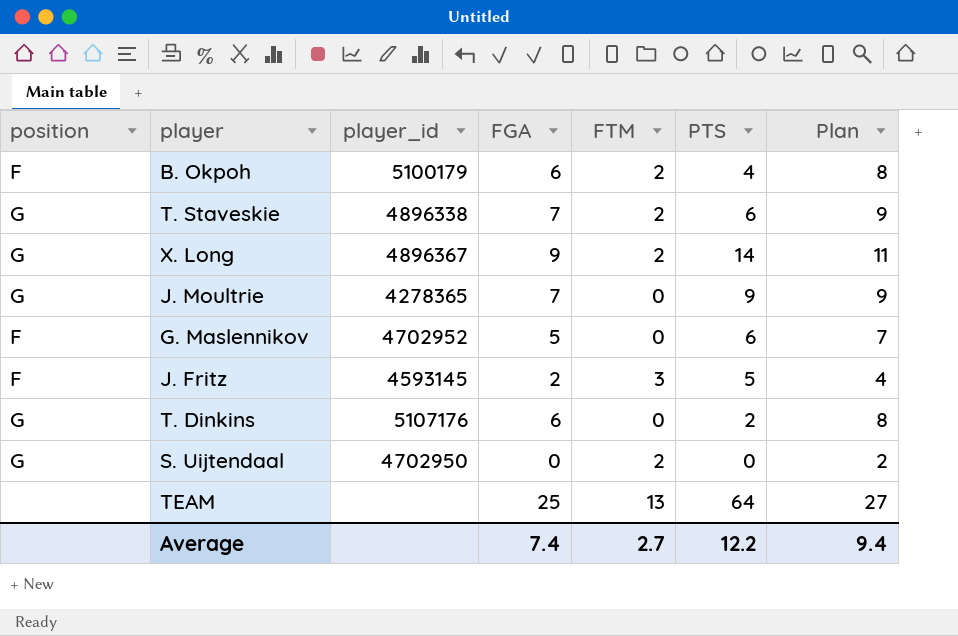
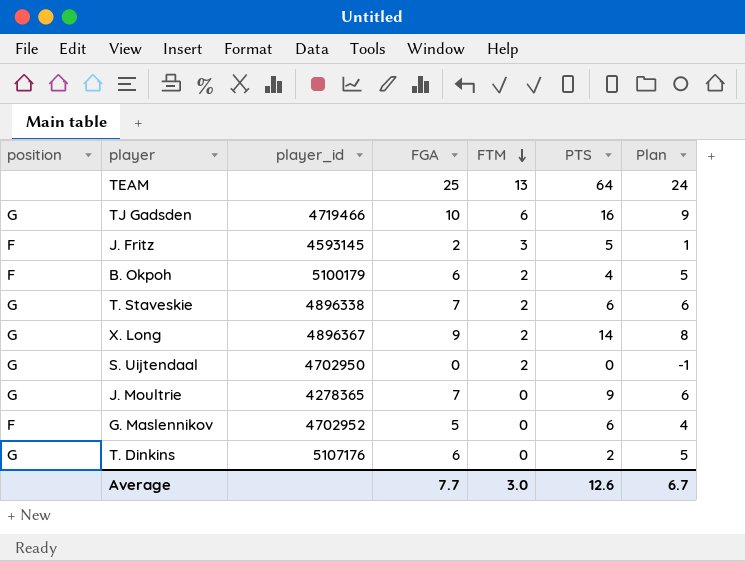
row order: none -> FTM descending
column Plan | formula: [FGA] + 2 -> [FGA] - 1
row TJ Gadsden: none -> G | 4719466 | 10 | 6 | 16 | 9
Average | FGA: 7.4 -> 7.7
Average | FTM: 2.7 -> 3.0
Average | PTS: 12.2 -> 12.6
Average | Plan: 9.4 -> 6.7

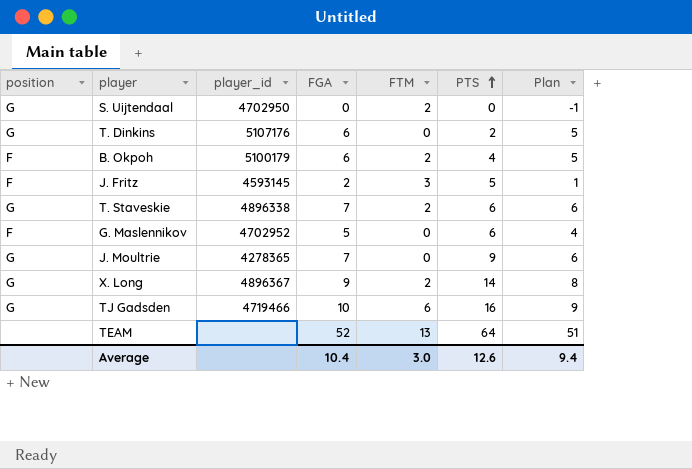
row order: FTM descending -> PTS ascending
TEAM | FGA: 25 -> 52
TEAM | Plan: 24 -> 51
Average | FGA: 7.7 -> 10.4
Average | Plan: 6.7 -> 9.4

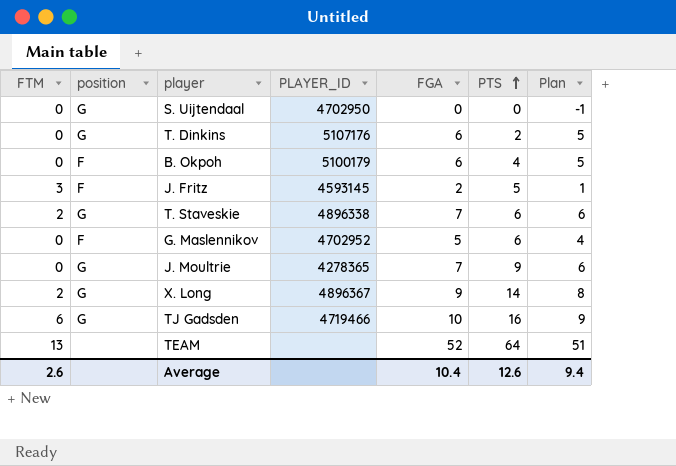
column FTM | position: 5 -> 1
column name: player_id -> PLAYER_ID
S. Uijtendaal | FTM: 2 -> 0
B. Okpoh | FTM: 2 -> 0
Average | FTM: 3.0 -> 2.6

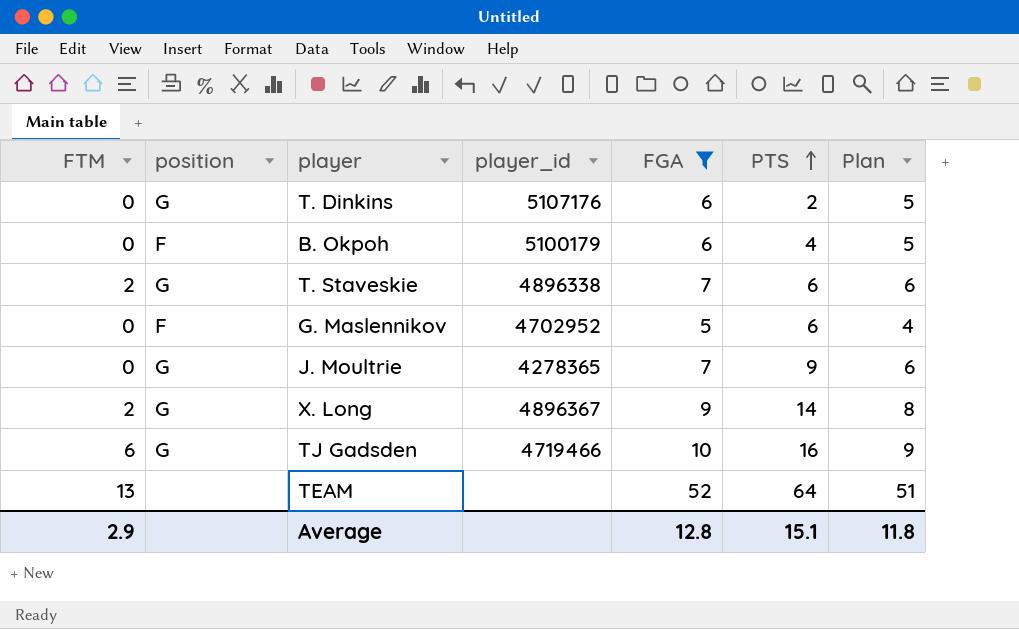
filter: none -> FGA >= 5
column name: PLAYER_ID -> player_id
Average | FTM: 2.6 -> 2.9
Average | FGA: 10.4 -> 12.8
Average | PTS: 12.6 -> 15.1
Average | Plan: 9.4 -> 11.8

